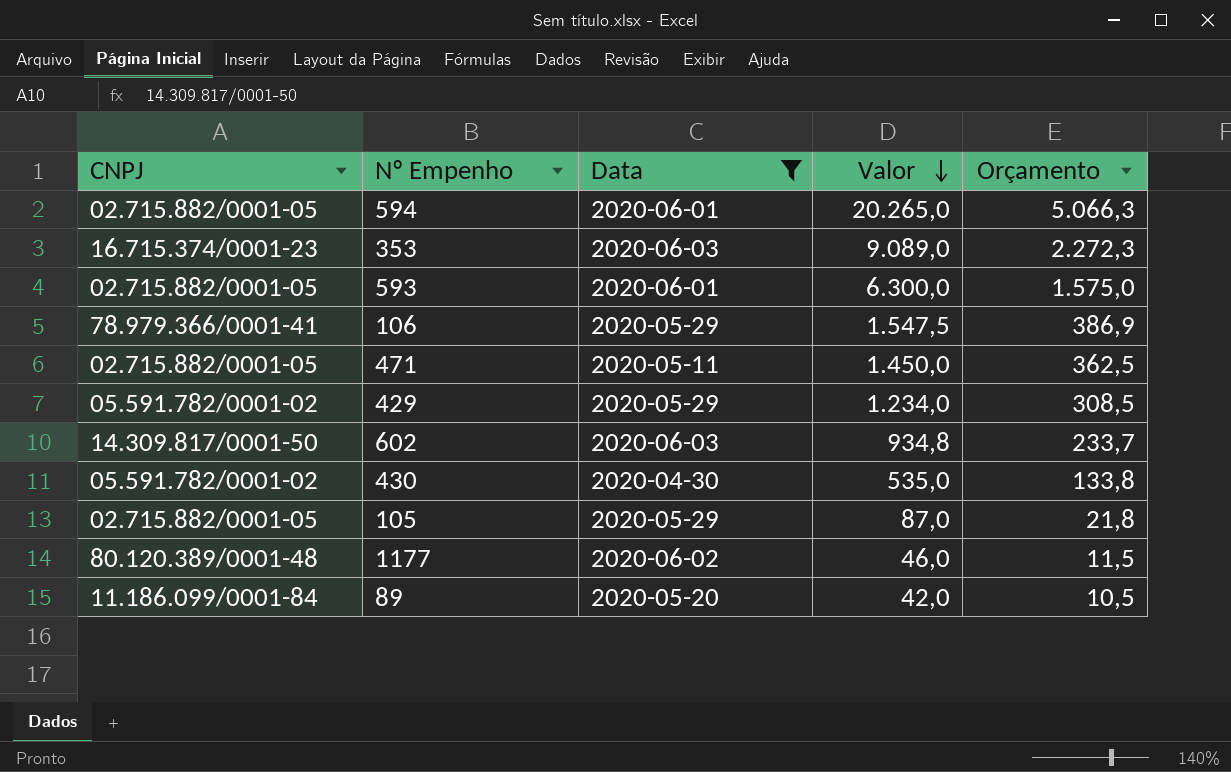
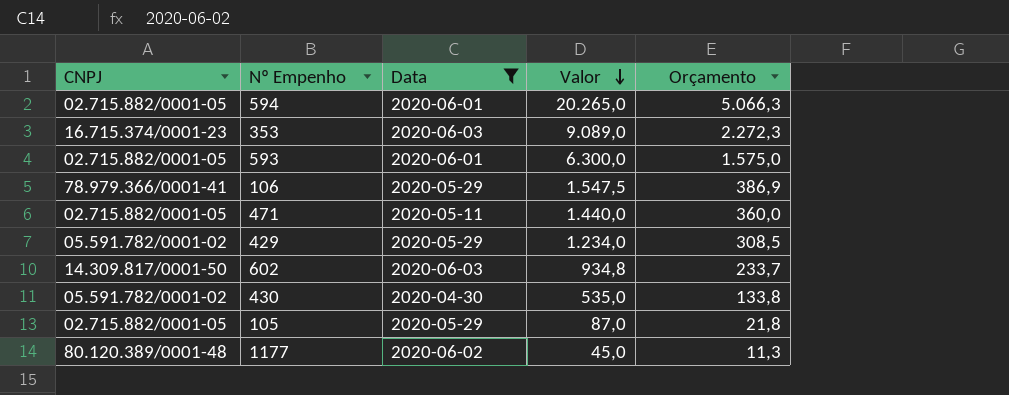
row 89: 11.186.099/0001-84 | 2020-05-20 | 42,0 | 10,5 -> none
471 | Valor: 1.450,0 -> 1.440,0
471 | Orçamento: 362,5 -> 360,0
1177 | Valor: 46,0 -> 45,0
1177 | Orçamento: 11,5 -> 11,3

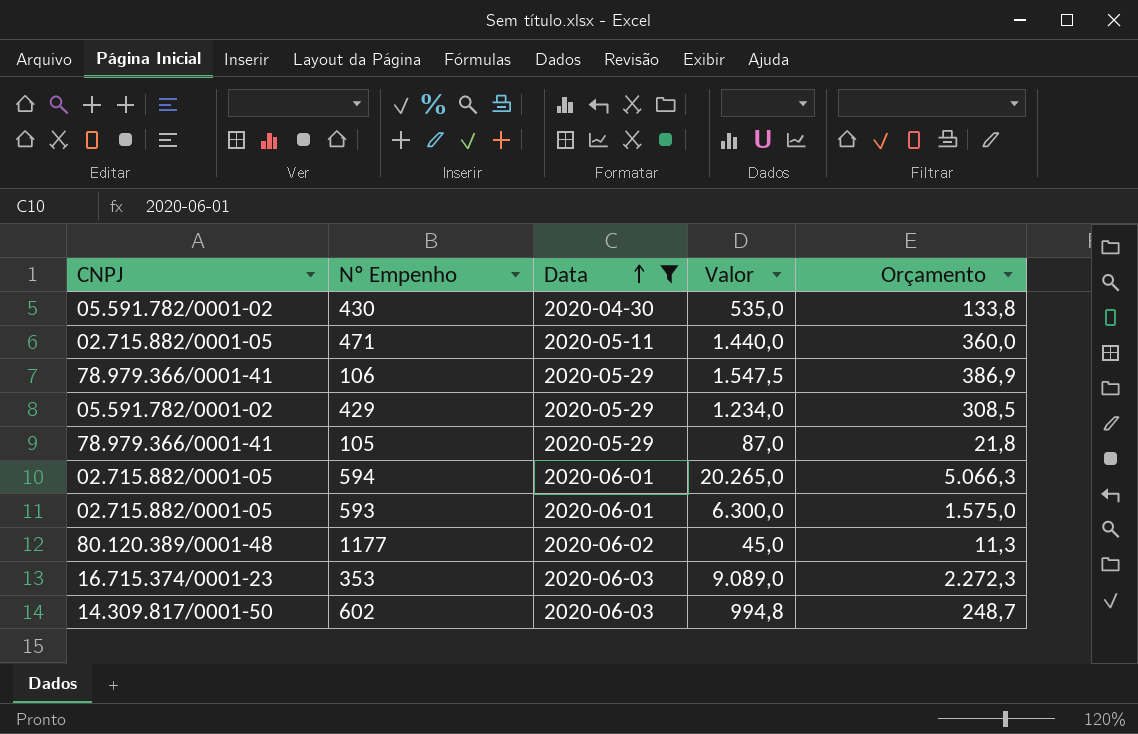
row order: Valor descending -> Data ascending
105 | CNPJ: 02.715.882/0001-05 -> 78.979.366/0001-41
602 | Valor: 934,8 -> 994,8
602 | Orçamento: 233,7 -> 248,7

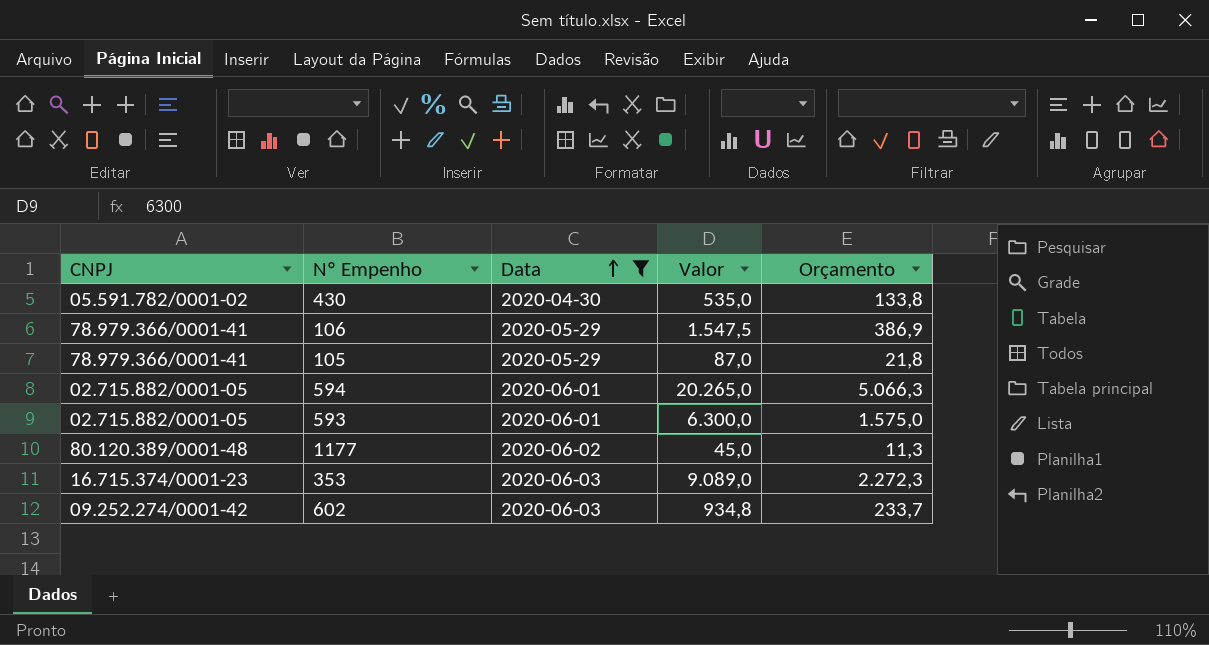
row 471: 02.715.882/0001-05 | 2020-05-11 | 1.440,0 | 360,0 -> none
row 429: 05.591.782/0001-02 | 2020-05-29 | 1.234,0 | 308,5 -> none
602 | CNPJ: 14.309.817/0001-50 -> 09.252.274/0001-42
602 | Valor: 994,8 -> 934,8
602 | Orçamento: 248,7 -> 233,7

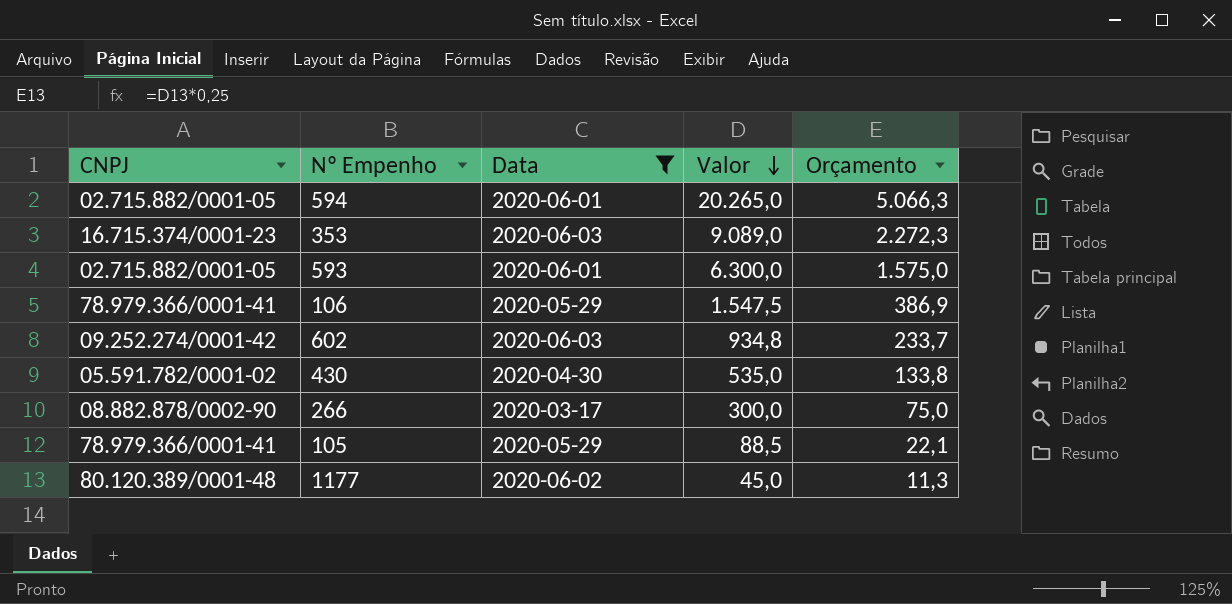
row order: Data ascending -> Valor descending
row 266: none -> 08.882.878/0002-90 | 2020-03-17 | 300,0 | 75,0
105 | Valor: 87,0 -> 88,5
105 | Orçamento: 21,8 -> 22,1

